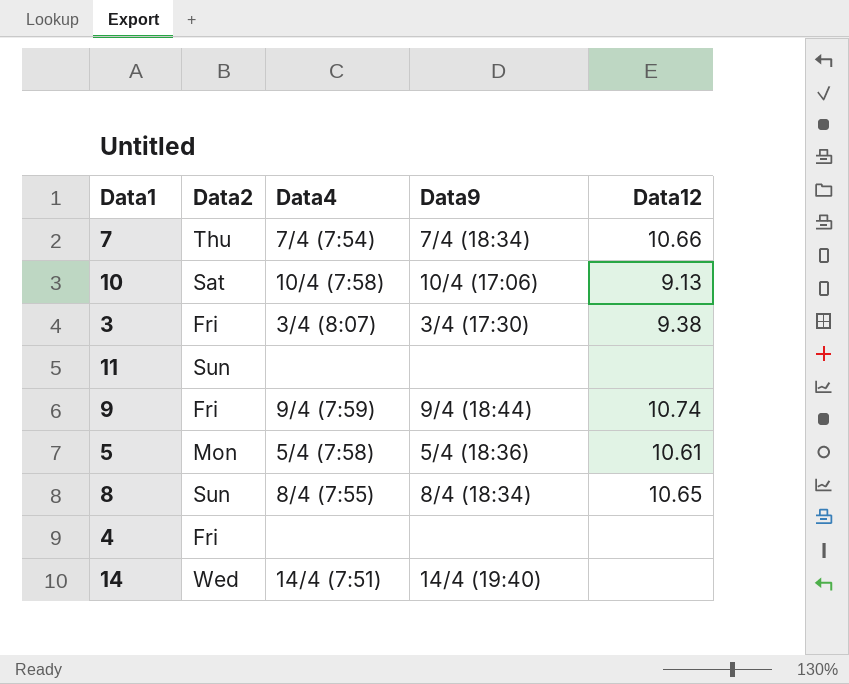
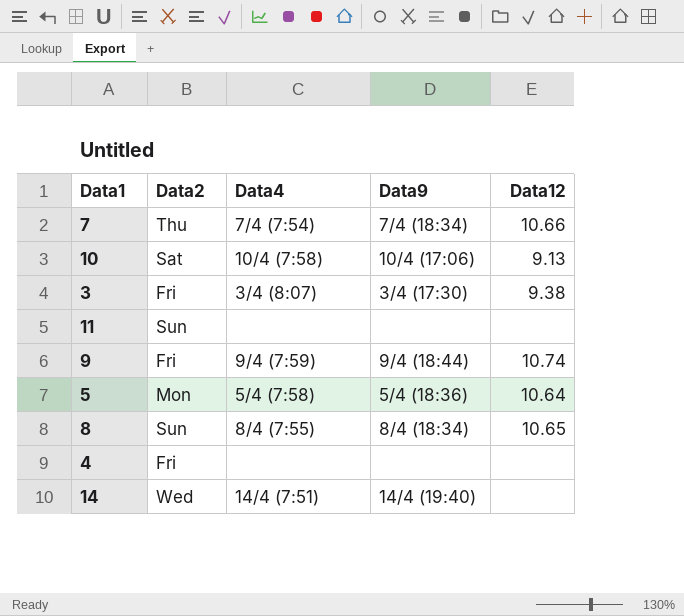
5 | Data12: 10.61 -> 10.64

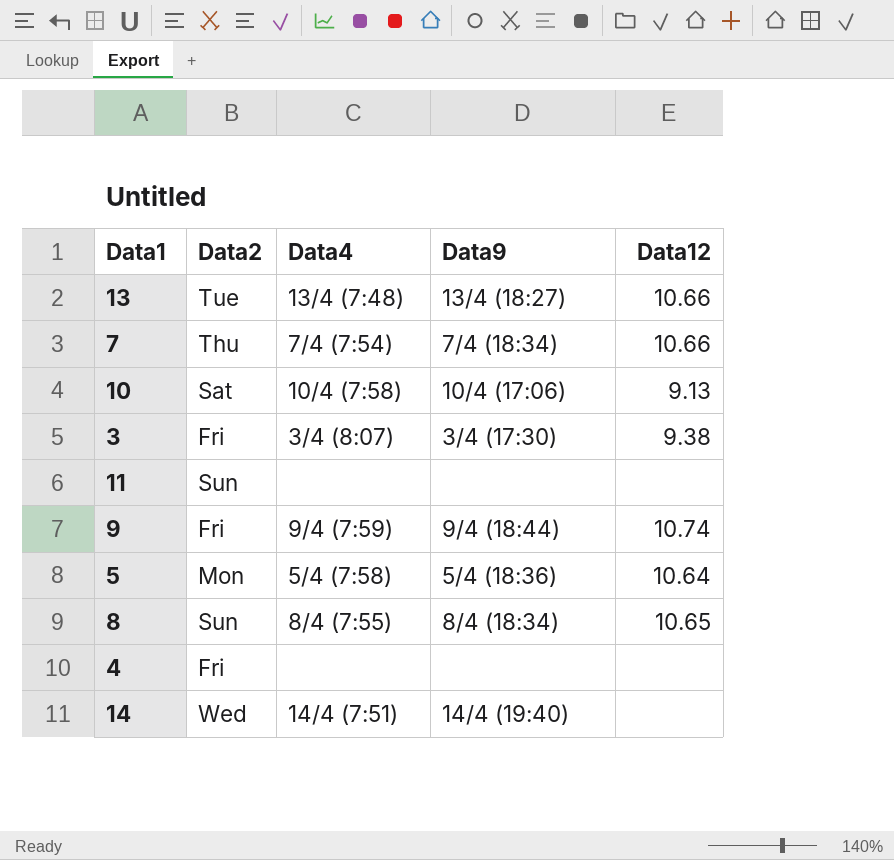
row 13: none -> Tue | 13/4 (7:48) | 13/4 (18:27) | 10.66

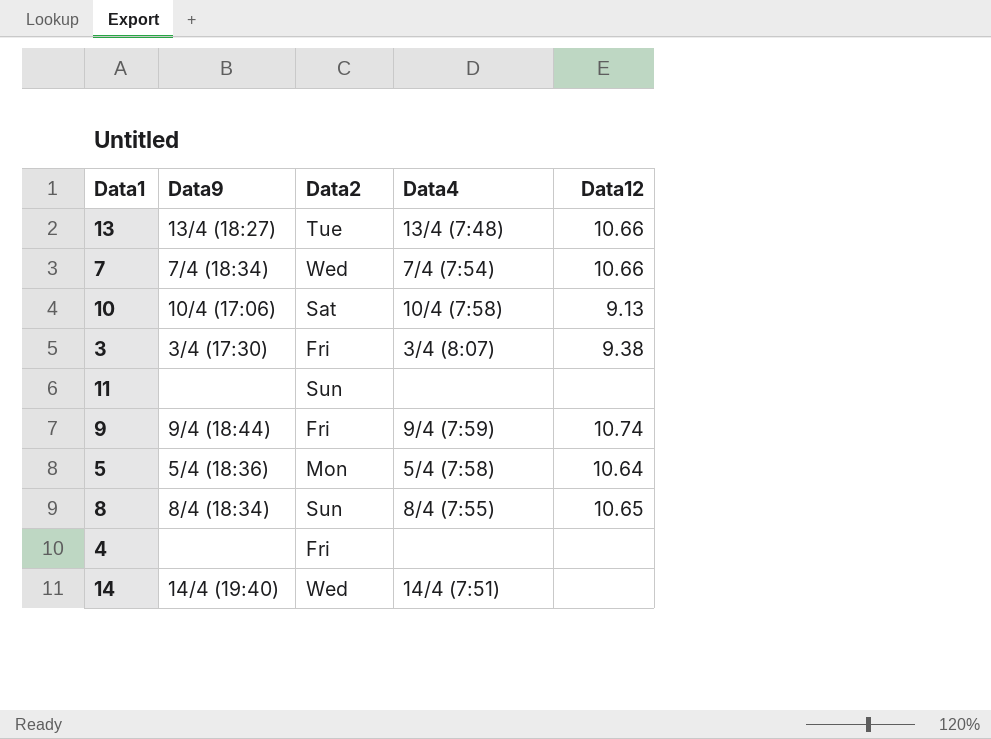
column Data9 | position: 4 -> 2
7 | Data2: Thu -> Wed

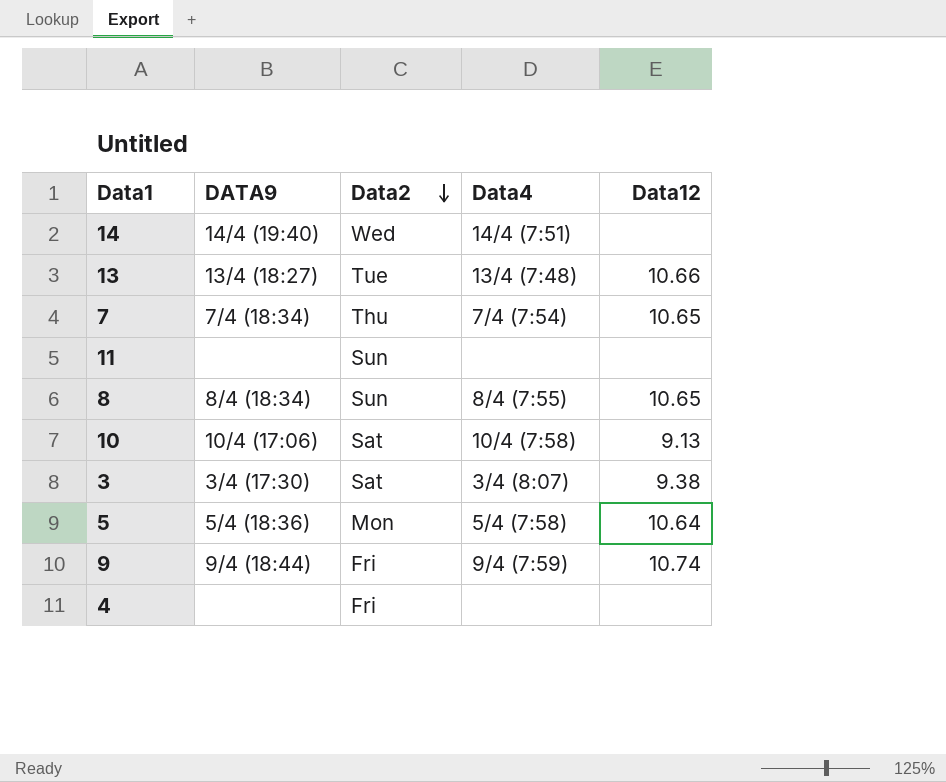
row order: none -> Data2 descending
column name: Data9 -> DATA9
7 | Data2: Wed -> Thu
7 | Data12: 10.66 -> 10.65
3 | Data2: Fri -> Sat

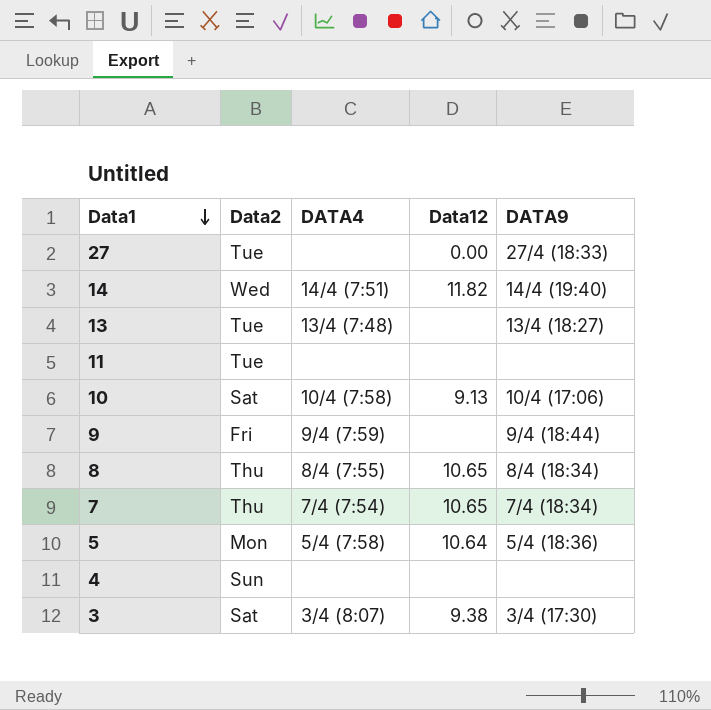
row order: Data2 descending -> Data1 descending
column name: Data4 -> DATA4
column DATA9 | position: 2 -> 5
row 27: none -> Tue | none | 0.00 | 27/4 (18:33)
14 | Data12: none -> 11.82
13 | Data12: 10.66 -> none
11 | Data2: Sun -> Tue
9 | Data12: 10.74 -> none
8 | Data2: Sun -> Thu
4 | Data2: Fri -> Sun

